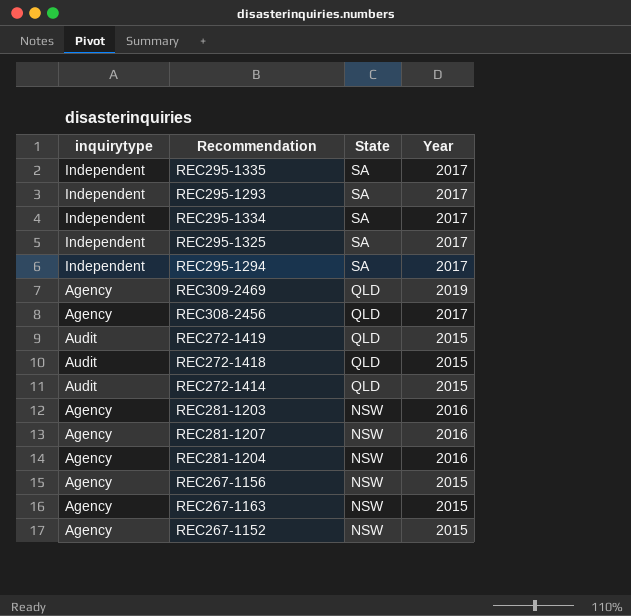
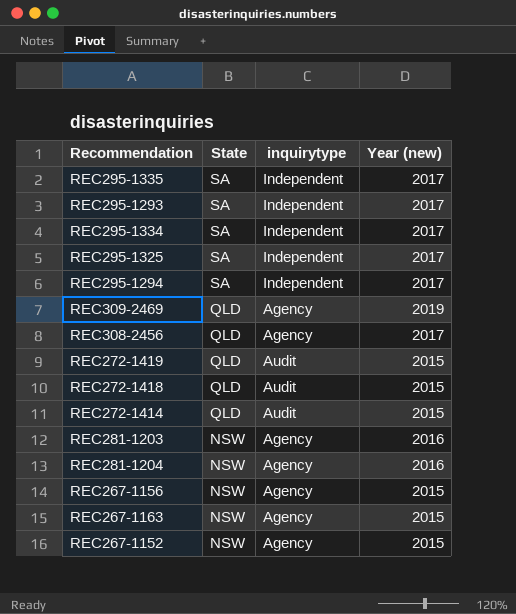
column inquirytype | position: 1 -> 3
column name: Year -> Year (new)
row REC281-1207: Agency | NSW | 2016 -> none

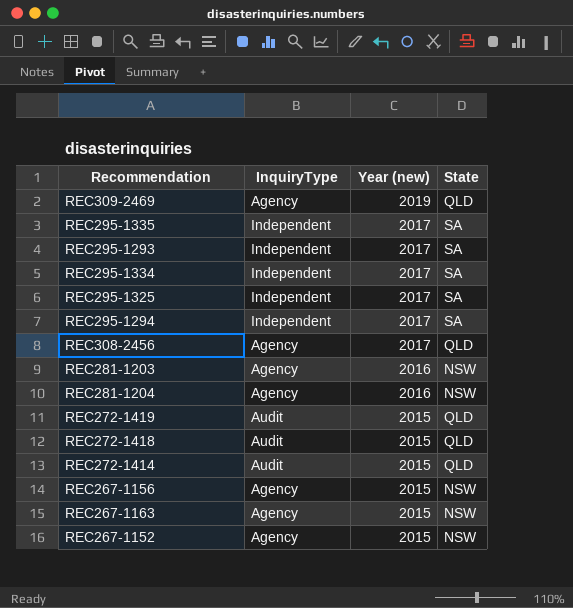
row order: State descending -> Year (new) descending
column name: inquirytype -> InquiryType
column State | position: 2 -> 4

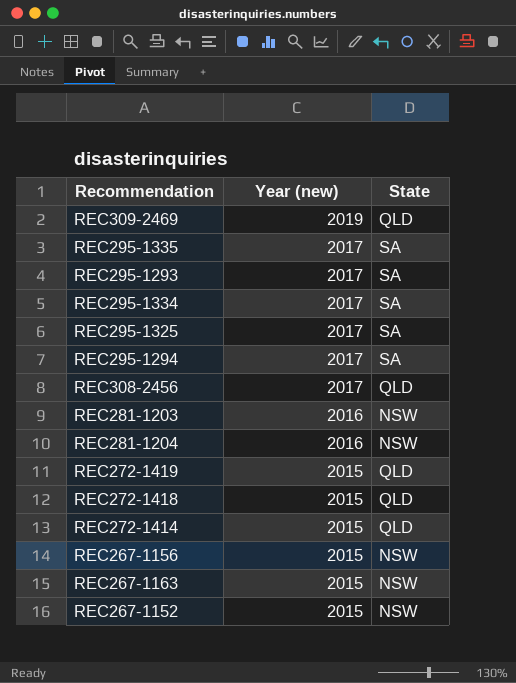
column InquiryType | position: 2 -> none

